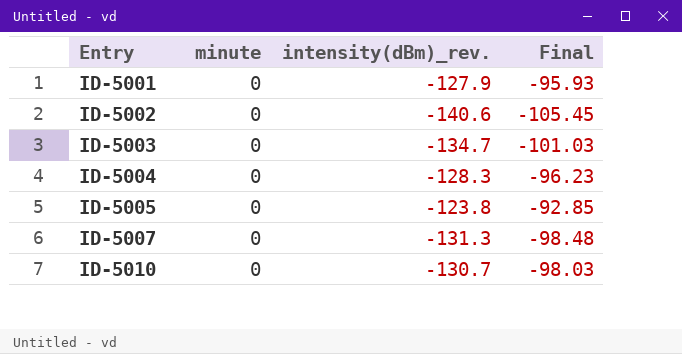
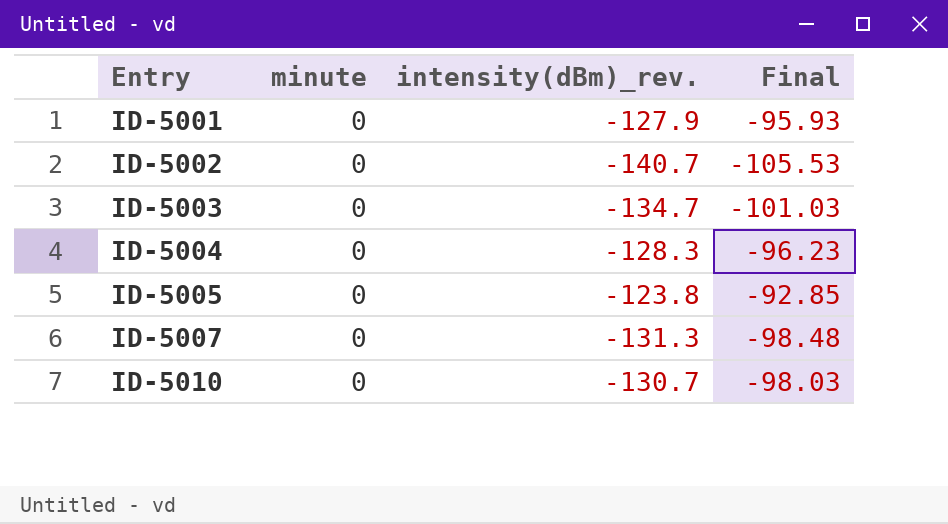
ID-5002 | intensity(dBm)_rev.: -140.6 -> -140.7
ID-5002 | Final: -105.45 -> -105.53

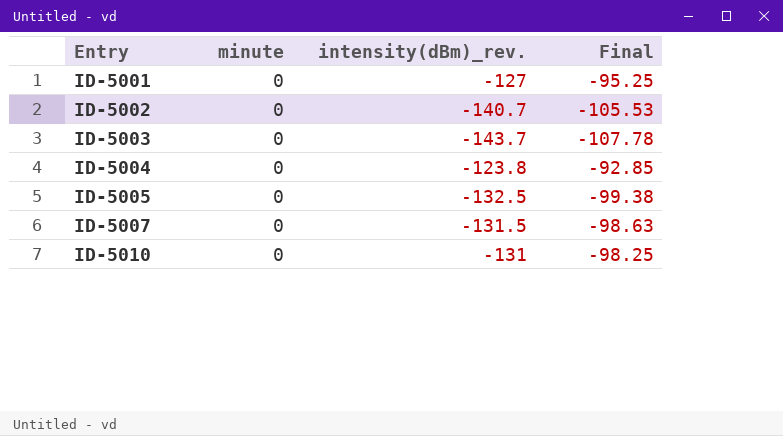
ID-5001 | intensity(dBm)_rev.: -127.9 -> -127
ID-5001 | Final: -95.93 -> -95.25
ID-5003 | intensity(dBm)_rev.: -134.7 -> -143.7
ID-5003 | Final: -101.03 -> -107.78
ID-5004 | intensity(dBm)_rev.: -128.3 -> -123.8
ID-5004 | Final: -96.23 -> -92.85
ID-5005 | intensity(dBm)_rev.: -123.8 -> -132.5
ID-5005 | Final: -92.85 -> -99.38
ID-5007 | intensity(dBm)_rev.: -131.3 -> -131.5
ID-5007 | Final: -98.48 -> -98.63
ID-5010 | intensity(dBm)_rev.: -130.7 -> -131
ID-5010 | Final: -98.03 -> -98.25

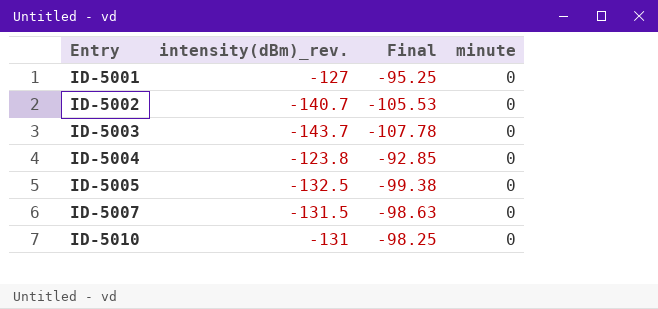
column minute | position: 2 -> 4

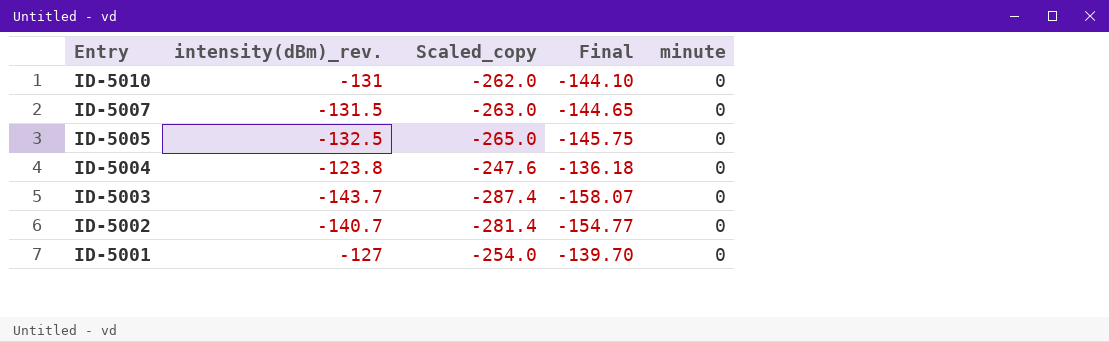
row order: Entry ascending -> Entry descending
column Scaled_copy | formula: none -> [intensity(dBm)_rev.] * 2
column Final | formula: [intensity(dBm)_rev.] * 0.75 -> [intensity(dBm)_rev.] * 1.1

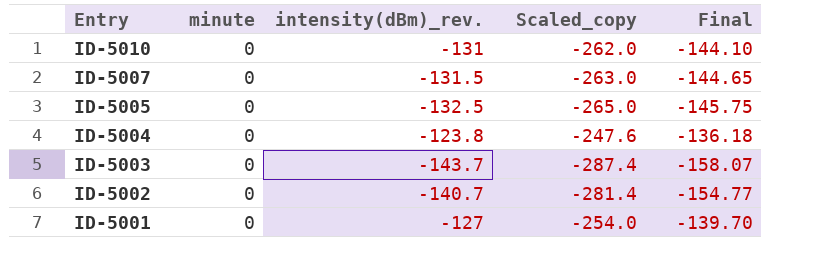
column minute | position: 5 -> 2

